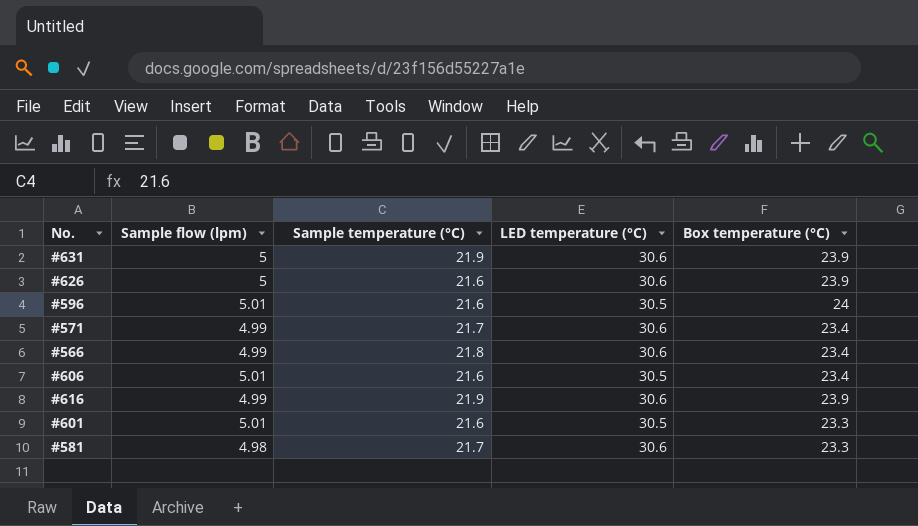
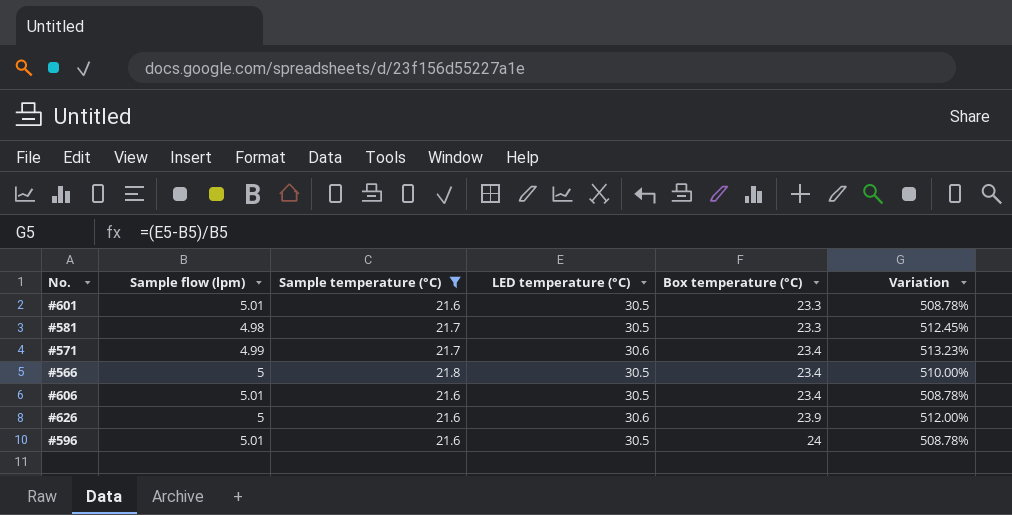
filter: none -> Sample temperature (°C) != 21.9
row order: none -> Box temperature (°C) ascending
column Variation | formula: none -> ([LED temperature (°C)] - [Sample flow (lpm)]) / [Sample flow (lpm)]
#581 | LED temperature (°C): 30.6 -> 30.5
#566 | Sample flow (lpm): 4.99 -> 5
#566 | LED temperature (°C): 30.6 -> 30.5

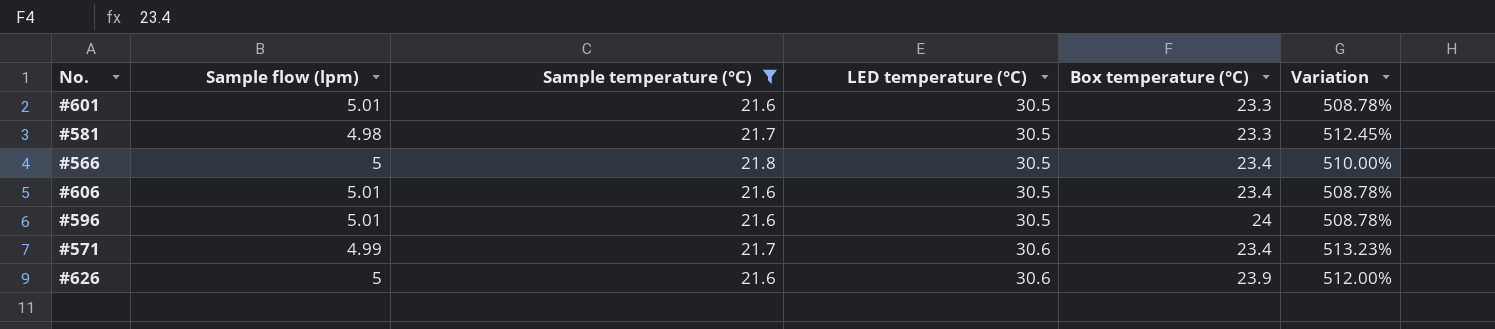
row order: Box temperature (°C) ascending -> LED temperature (°C) ascending

